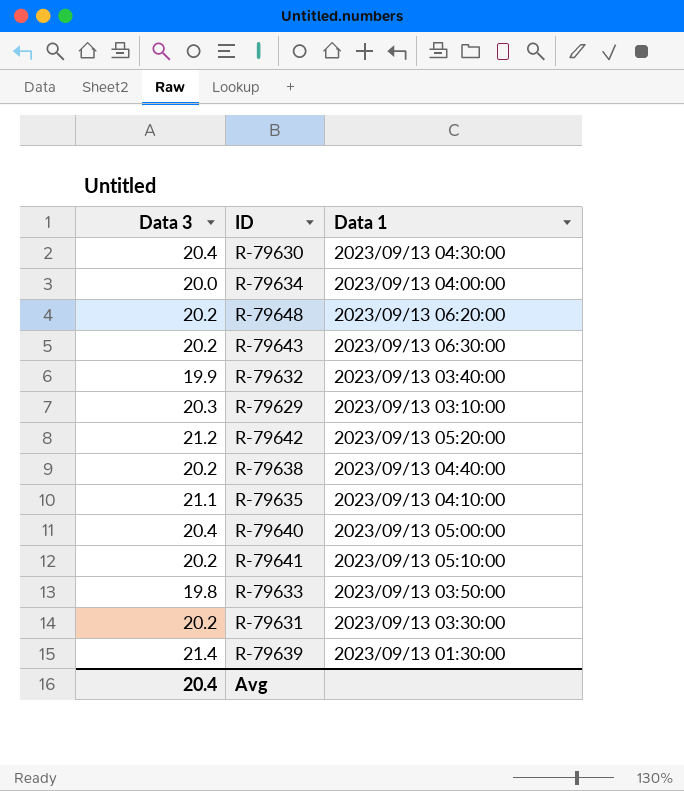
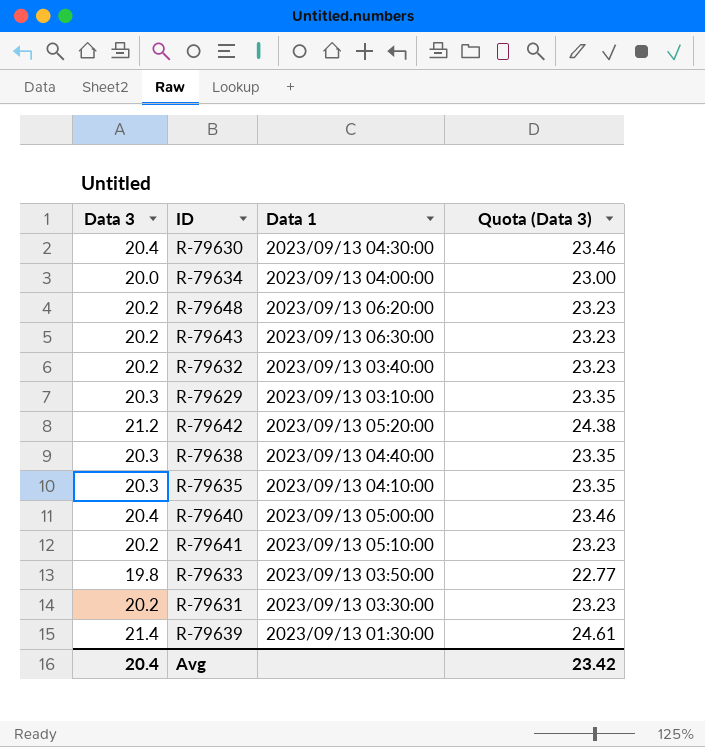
column Quota (Data 3) | formula: none -> [Data 3] * 1.15
R-79632 | Data 3: 19.9 -> 20.2
R-79638 | Data 3: 20.2 -> 20.3
R-79635 | Data 3: 21.1 -> 20.3

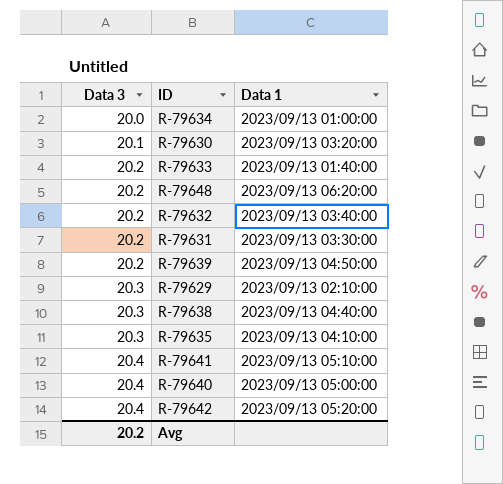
row order: none -> Data 3 ascending
column Quota (Data 3) | formula: [Data 3] * 1.15 -> none
row R-79643: 20.2 | 2023/09/13 06:30:00 | 23.23 -> none
R-79634 | Data 1: 2023/09/13 04:00:00 -> 2023/09/13 01:00:00
R-79630 | Data 3: 20.4 -> 20.1
R-79630 | Data 1: 2023/09/13 04:30:00 -> 2023/09/13 03:20:00
R-79633 | Data 3: 19.8 -> 20.2
R-79633 | Data 1: 2023/09/13 03:50:00 -> 2023/09/13 01:40:00
R-79639 | Data 3: 21.4 -> 20.2
R-79639 | Data 1: 2023/09/13 01:30:00 -> 2023/09/13 04:50:00
R-79629 | Data 1: 2023/09/13 03:10:00 -> 2023/09/13 02:10:00
R-79641 | Data 3: 20.2 -> 20.4
R-79642 | Data 3: 21.2 -> 20.4
Avg | Data 3: 20.4 -> 20.2

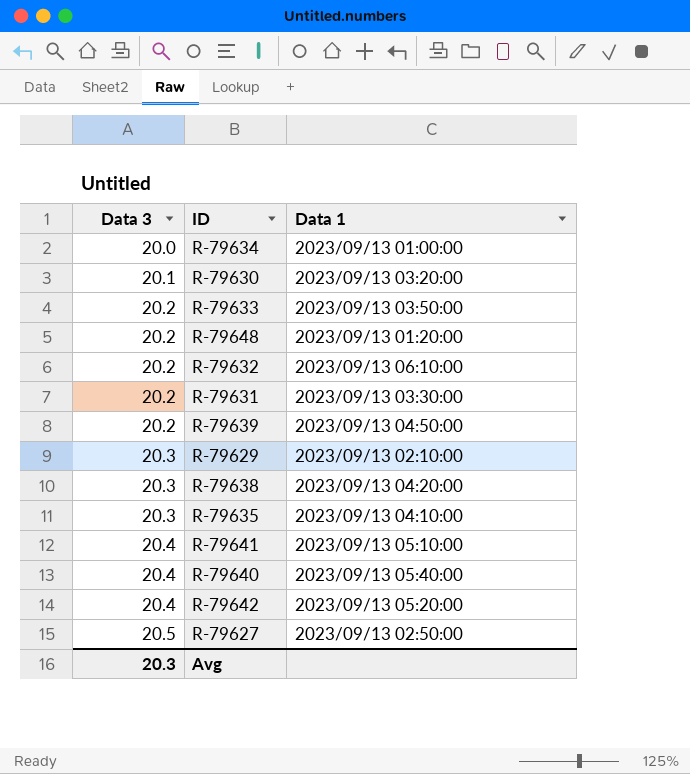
R-79633 | Data 1: 2023/09/13 01:40:00 -> 2023/09/13 03:50:00
R-79648 | Data 1: 2023/09/13 06:20:00 -> 2023/09/13 01:20:00
R-79632 | Data 1: 2023/09/13 03:40:00 -> 2023/09/13 06:10:00
R-79638 | Data 1: 2023/09/13 04:40:00 -> 2023/09/13 04:20:00
R-79640 | Data 1: 2023/09/13 05:00:00 -> 2023/09/13 05:40:00
row R-79627: none -> 20.5 | 2023/09/13 02:50:00
Avg | Data 3: 20.2 -> 20.3

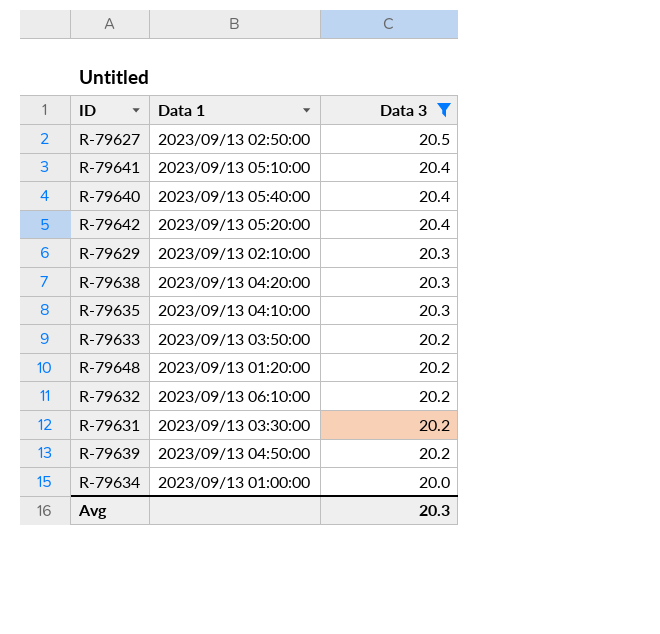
filter: none -> Data 3 != 20.1
row order: Data 3 ascending -> Data 3 descending
column Data 3 | position: 1 -> 3

